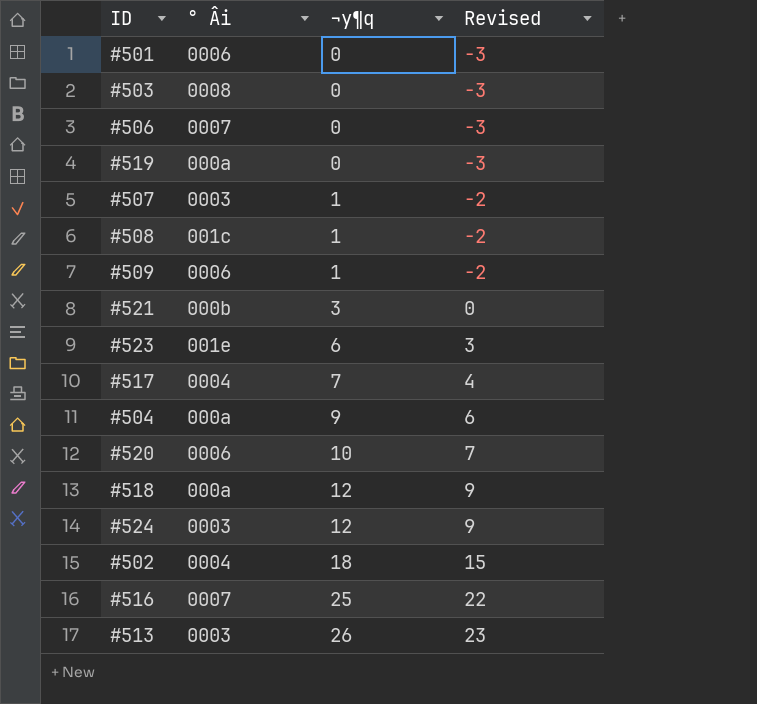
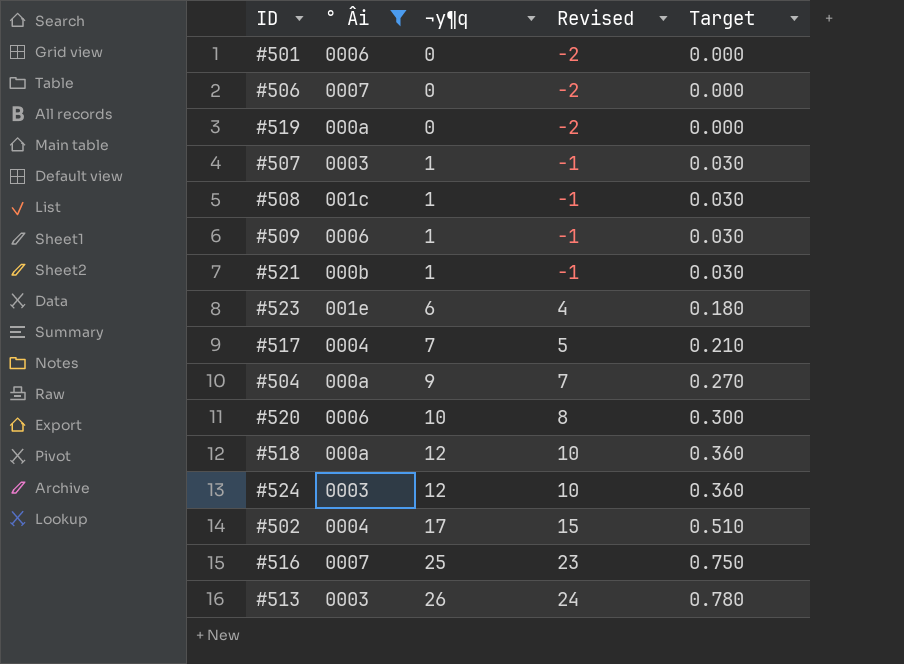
filter: none -> ° Âi != 0008
column Revised | formula: [¬y¶q] - 3 -> [¬y¶q] - 2
column Target | formula: none -> [¬y¶q] * 0.03
#521 | ¬y¶q: 3 -> 1
#502 | ¬y¶q: 18 -> 17

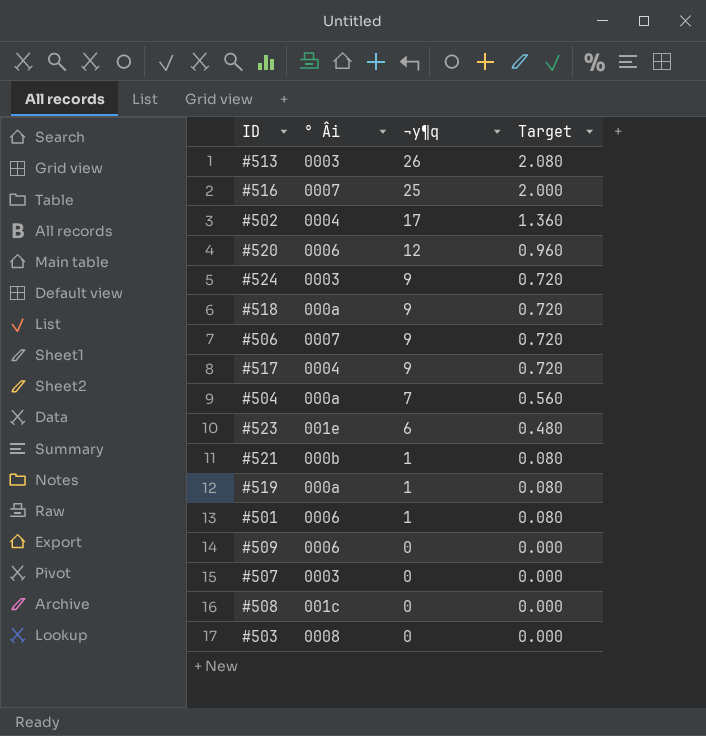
filter: ° Âi != 0008 -> none
row order: ¬y¶q ascending -> ¬y¶q descending
column Revised | formula: [¬y¶q] - 2 -> none
column Target | formula: [¬y¶q] * 0.03 -> [¬y¶q] * 0.08
#520 | ¬y¶q: 10 -> 12
#524 | ¬y¶q: 12 -> 9
#518 | ¬y¶q: 12 -> 9
#506 | ¬y¶q: 0 -> 9
#517 | ¬y¶q: 7 -> 9
#504 | ¬y¶q: 9 -> 7
#519 | ¬y¶q: 0 -> 1
#501 | ¬y¶q: 0 -> 1
#509 | ¬y¶q: 1 -> 0
#507 | ¬y¶q: 1 -> 0
#508 | ¬y¶q: 1 -> 0

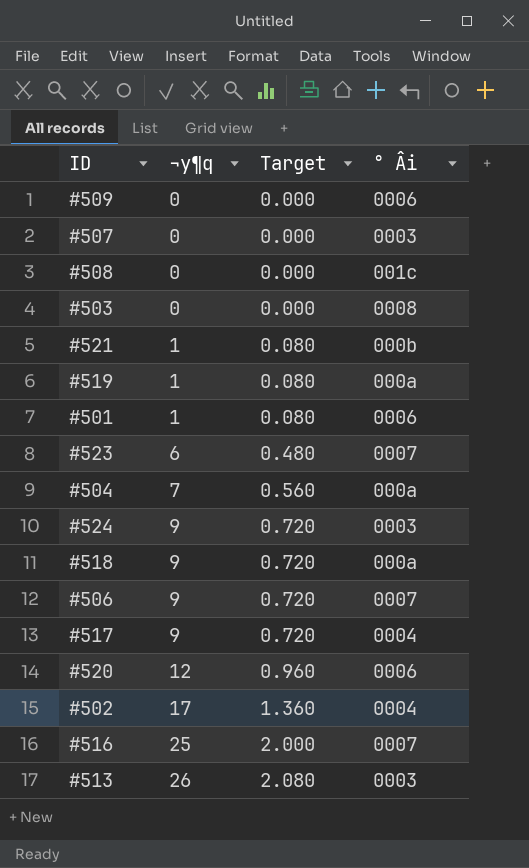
row order: ¬y¶q descending -> ¬y¶q ascending
column ° Âi | position: 2 -> 4
#523 | ° Âi: 001e -> 0007

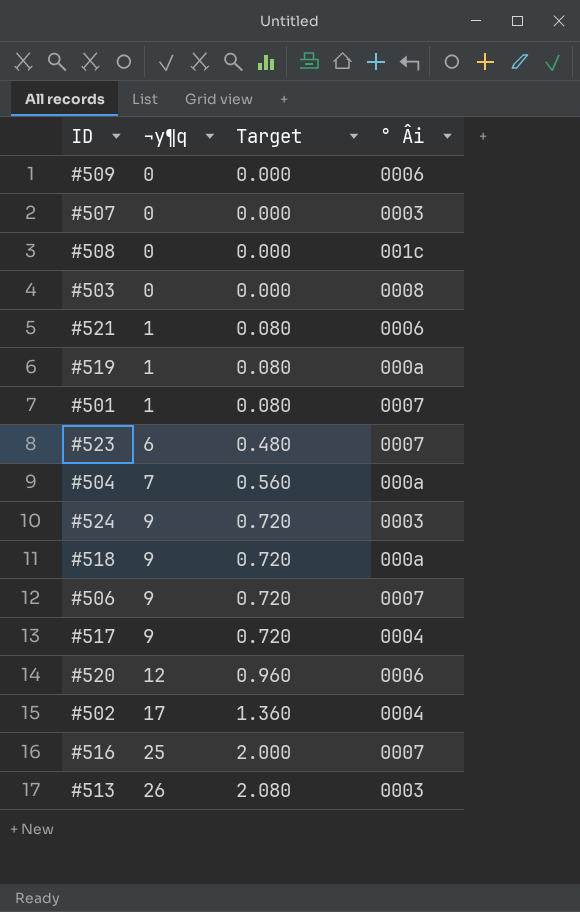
#521 | ° Âi: 000b -> 0006
#501 | ° Âi: 0006 -> 0007

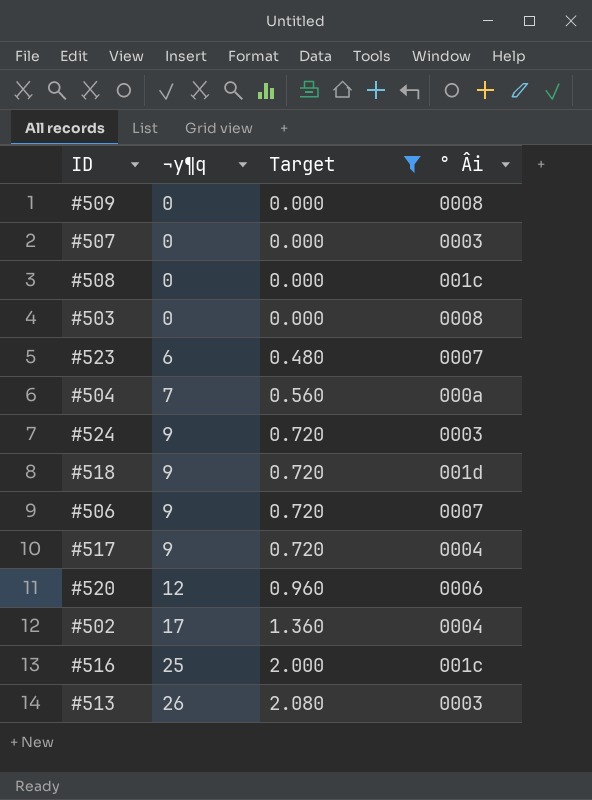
filter: none -> Target != 0.080
#509 | ° Âi: 0006 -> 0008
#518 | ° Âi: 000a -> 001d
#516 | ° Âi: 0007 -> 001c

